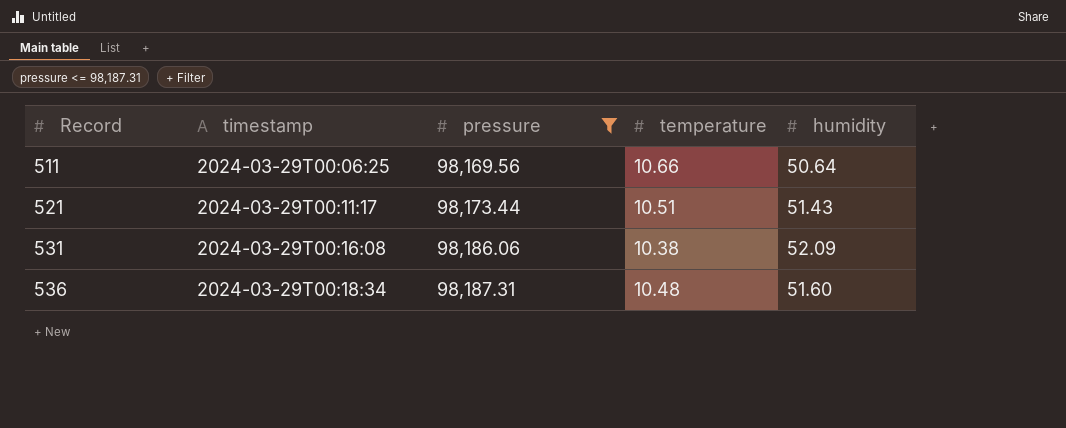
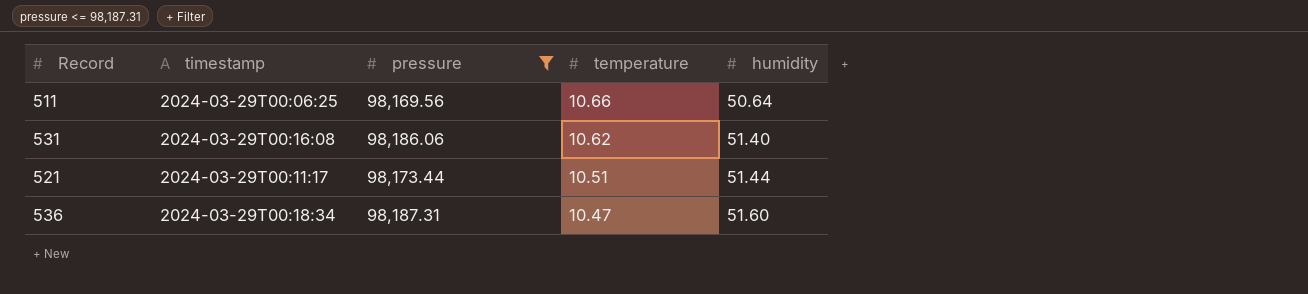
row order: Record ascending -> temperature descending
531 | temperature: 10.38 -> 10.62
531 | humidity: 52.09 -> 51.40
521 | humidity: 51.43 -> 51.44
536 | temperature: 10.48 -> 10.47

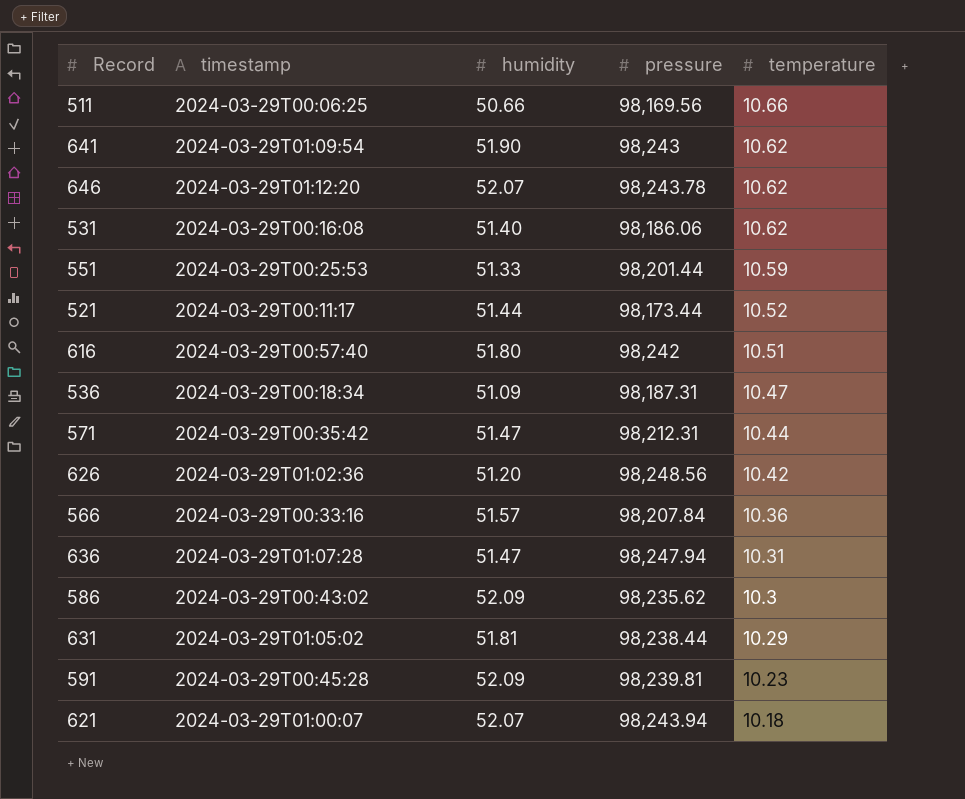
filter: pressure <= 98,187.31 -> none
column humidity | position: 5 -> 3
511 | humidity: 50.64 -> 50.66
521 | temperature: 10.51 -> 10.52
536 | humidity: 51.60 -> 51.09

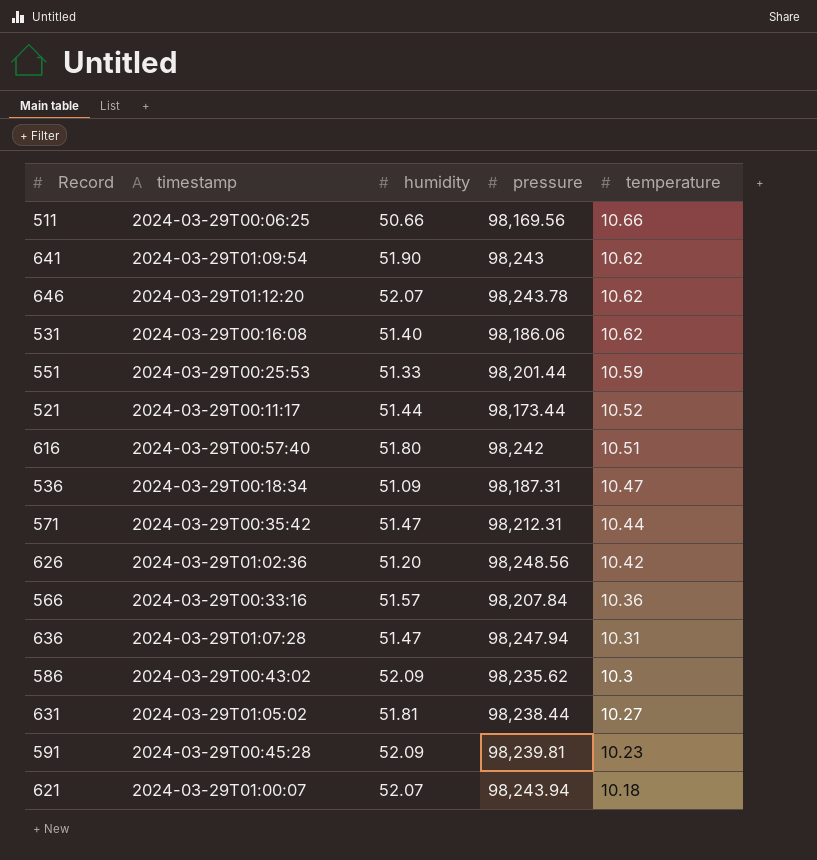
631 | temperature: 10.29 -> 10.27

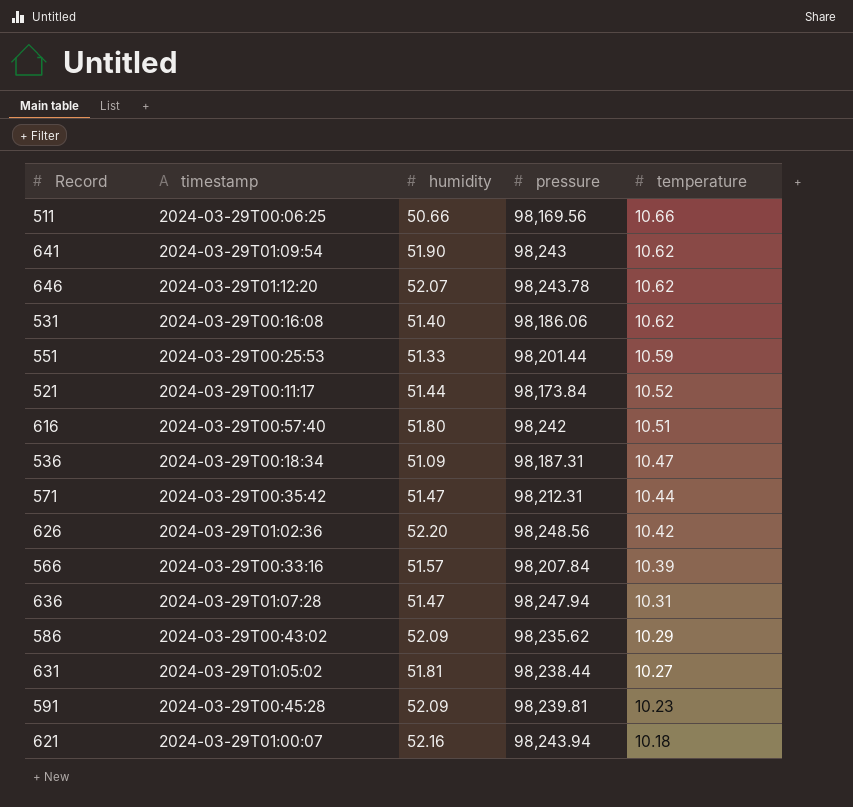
521 | pressure: 98,173.44 -> 98,173.84
626 | humidity: 51.20 -> 52.20
566 | temperature: 10.36 -> 10.39
586 | temperature: 10.3 -> 10.29
621 | humidity: 52.07 -> 52.16

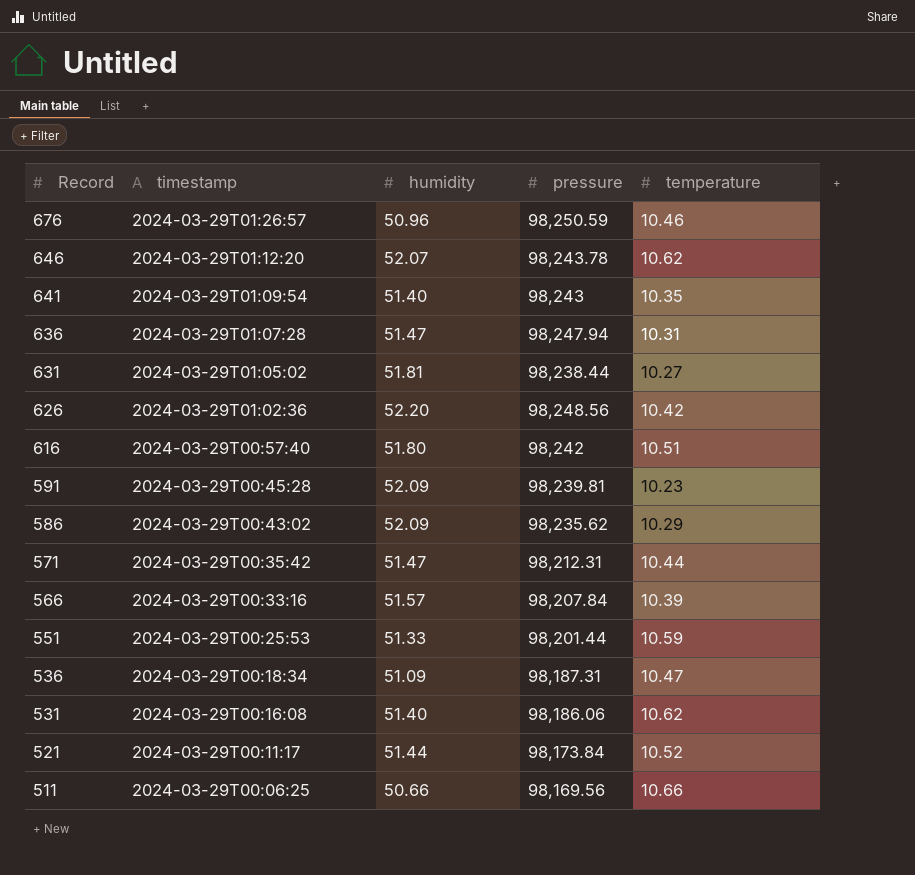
row order: temperature descending -> Record descending
row 621: 2024-03-29T01:00:07 | 52.16 | 98,243.94 | 10.18 -> none
row 676: none -> 2024-03-29T01:26:57 | 50.96 | 98,250.59 | 10.46
641 | humidity: 51.90 -> 51.40
641 | temperature: 10.62 -> 10.35

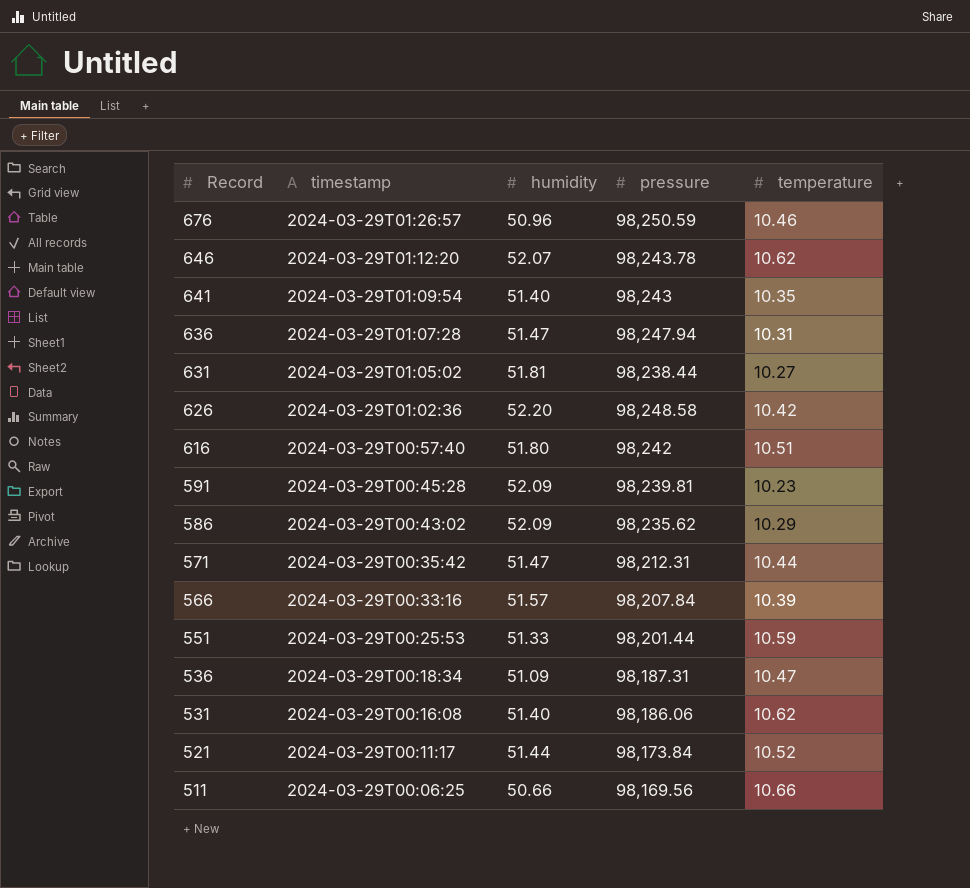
626 | pressure: 98,248.56 -> 98,248.58

